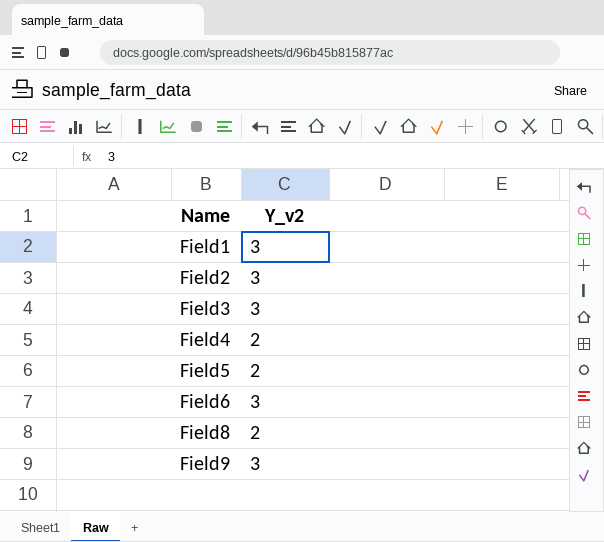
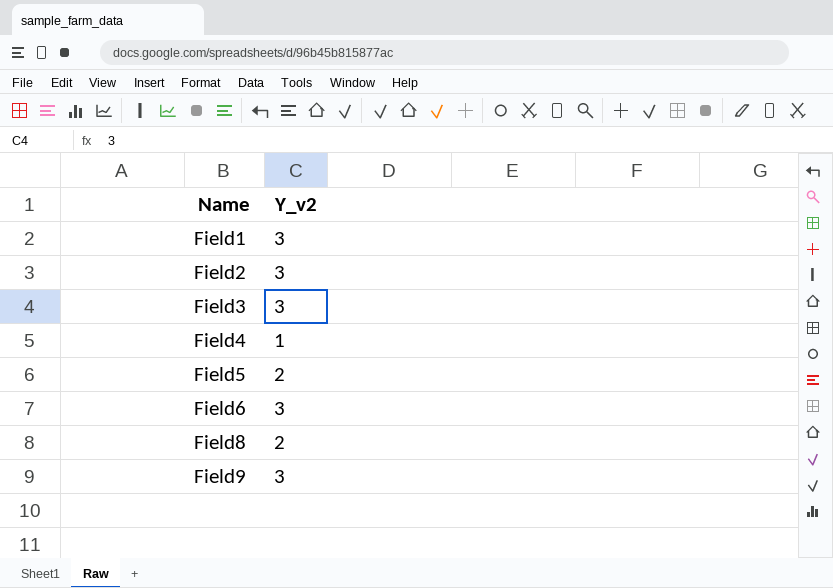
Field4 | Y_v2: 2 -> 1

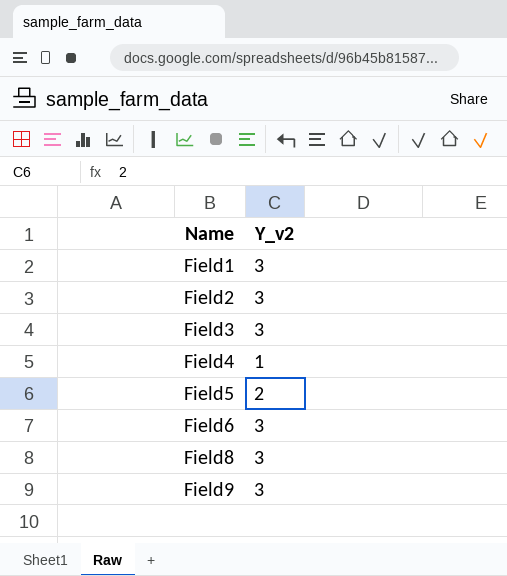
Field8 | Y_v2: 2 -> 3

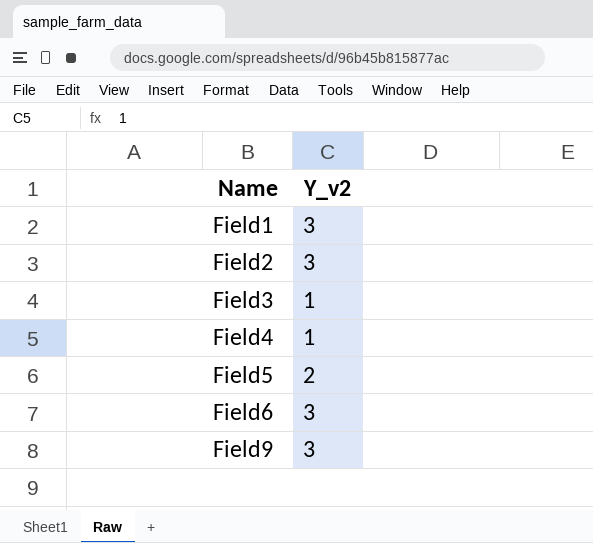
row Field8: 3 -> none
Field3 | Y_v2: 3 -> 1

